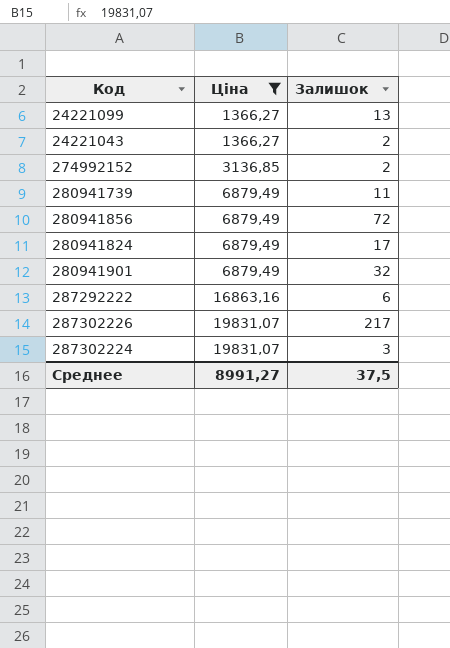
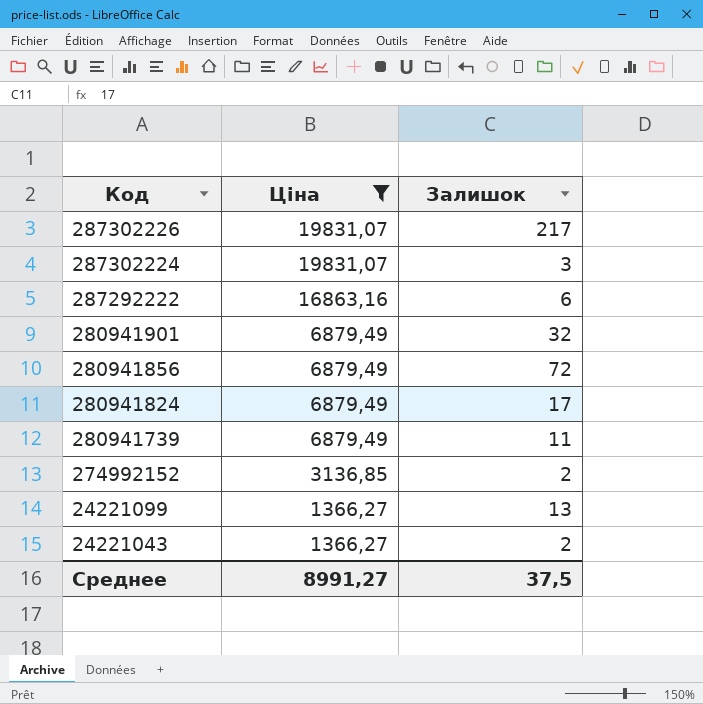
row order: Ціна ascending -> Код descending

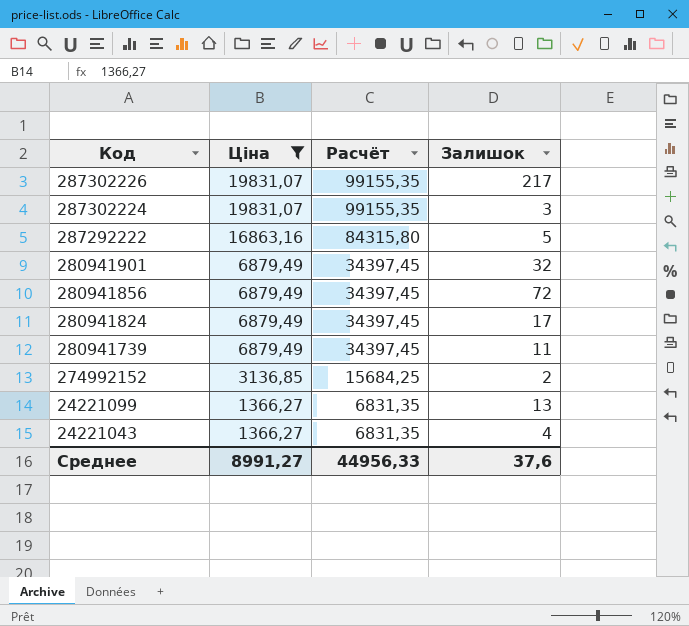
column Расчёт | formula: none -> [Ціна] * 5
287292222 | Залишок: 6 -> 5
24221043 | Залишок: 2 -> 4
Среднее | Залишок: 37,5 -> 37,6

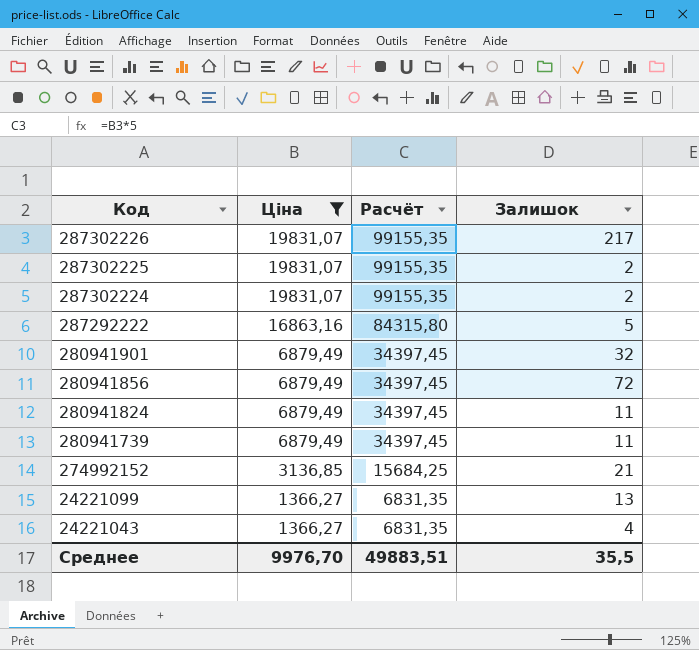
row 287302225: none -> 19831,07 | 99155,35 | 2
287302224 | Залишок: 3 -> 2
280941824 | Залишок: 17 -> 11
274992152 | Залишок: 2 -> 21
Среднее | Ціна: 8991,27 -> 9976,70
Среднее | Расчёт: 44956,33 -> 49883,51
Среднее | Залишок: 37,6 -> 35,5

